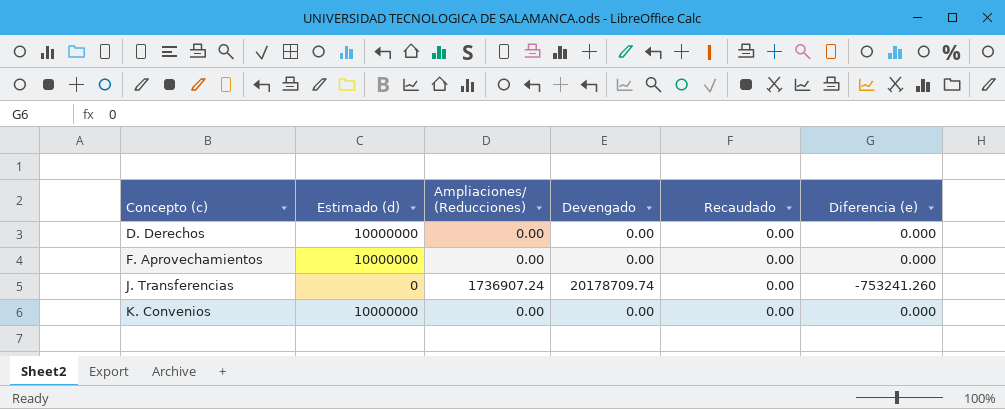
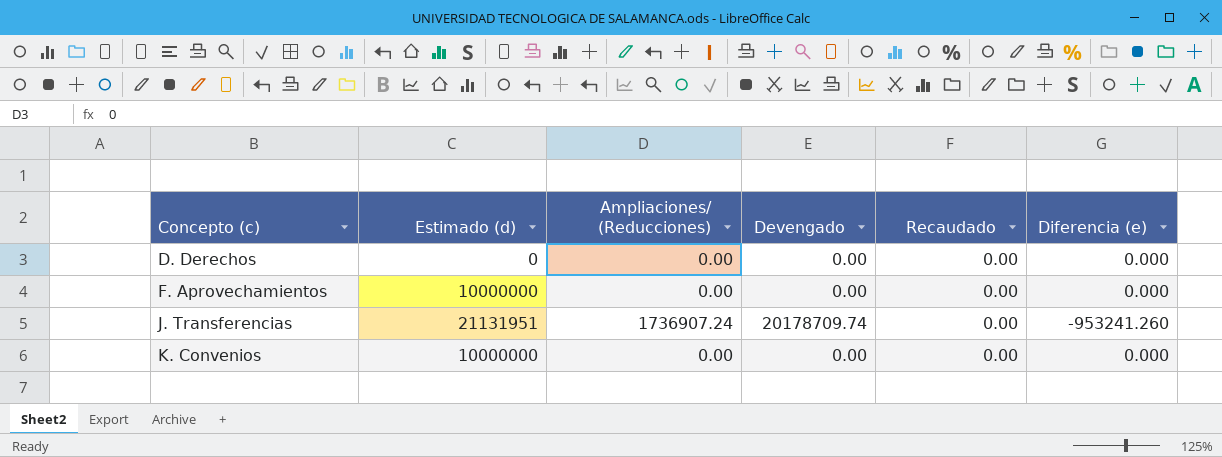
D. Derechos | Estimado (d): 10000000 -> 0
J. Transferencias | Estimado (d): 0 -> 21131951
J. Transferencias | Diferencia (e): -753241.260 -> -953241.260

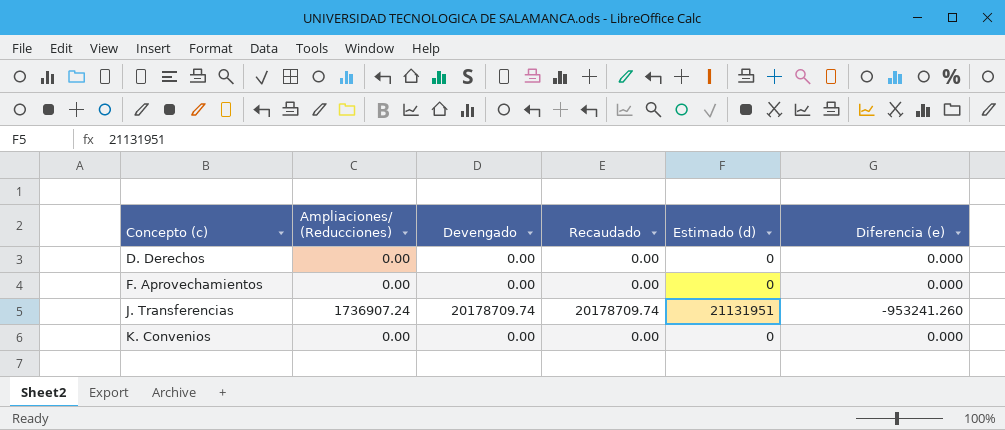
column Estimado (d) | position: 2 -> 5
F. Aprovechamientos | Estimado (d): 10000000 -> 0
J. Transferencias | Recaudado: 0.00 -> 20178709.74
K. Convenios | Estimado (d): 10000000 -> 0

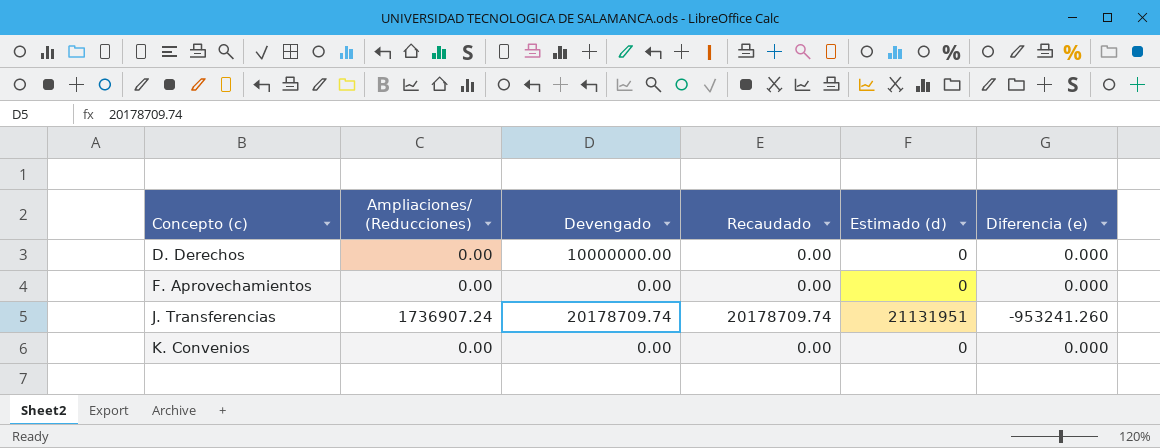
D. Derechos | Devengado: 0.00 -> 10000000.00

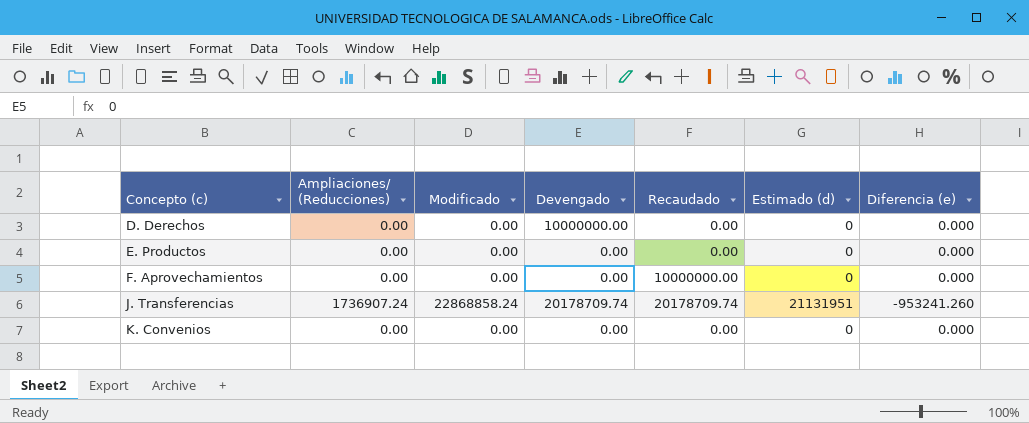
column Modificado | position: none -> 3
row E. Productos: none -> 0.00 | 0.00 | 0.00 | 0.00 | 0 | 0.000
F. Aprovechamientos | Recaudado: 0.00 -> 10000000.00

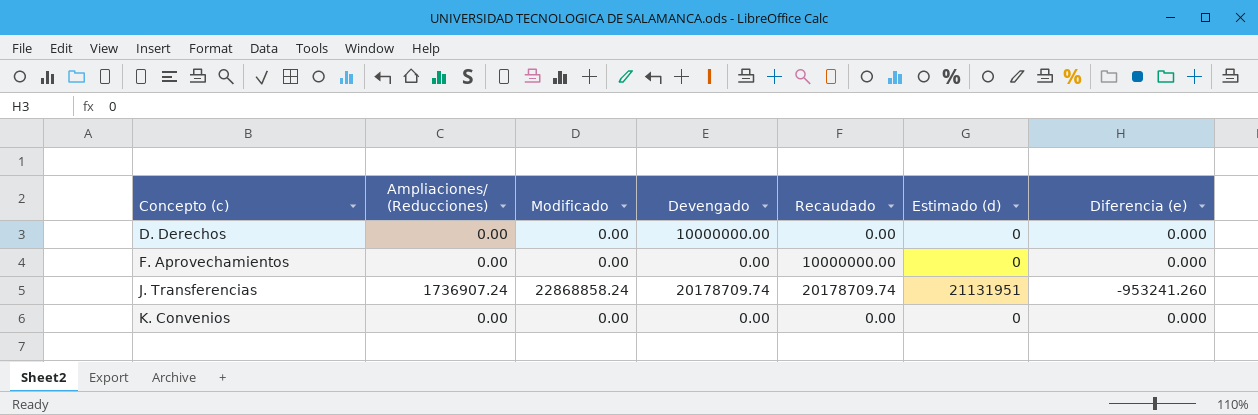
row E. Productos: 0.00 | 0.00 | 0.00 | 0.00 | 0 | 0.000 -> none

